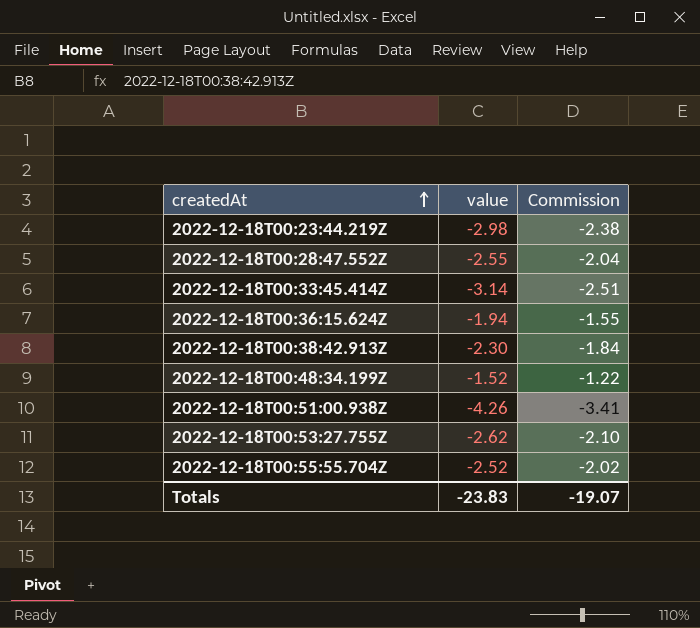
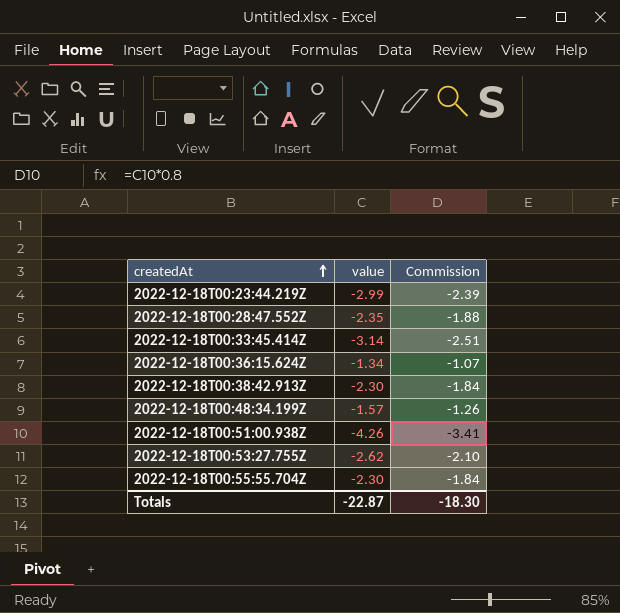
2022-12-18T00:23:44.219Z | value: -2.98 -> -2.99
2022-12-18T00:23:44.219Z | Commission: -2.38 -> -2.39
2022-12-18T00:28:47.552Z | value: -2.55 -> -2.35
2022-12-18T00:28:47.552Z | Commission: -2.04 -> -1.88
2022-12-18T00:36:15.624Z | value: -1.94 -> -1.34
2022-12-18T00:36:15.624Z | Commission: -1.55 -> -1.07
2022-12-18T00:48:34.199Z | value: -1.52 -> -1.57
2022-12-18T00:48:34.199Z | Commission: -1.22 -> -1.26
2022-12-18T00:55:55.704Z | value: -2.52 -> -2.30
2022-12-18T00:55:55.704Z | Commission: -2.02 -> -1.84
Totals | value: -23.83 -> -22.87
Totals | Commission: -19.07 -> -18.30

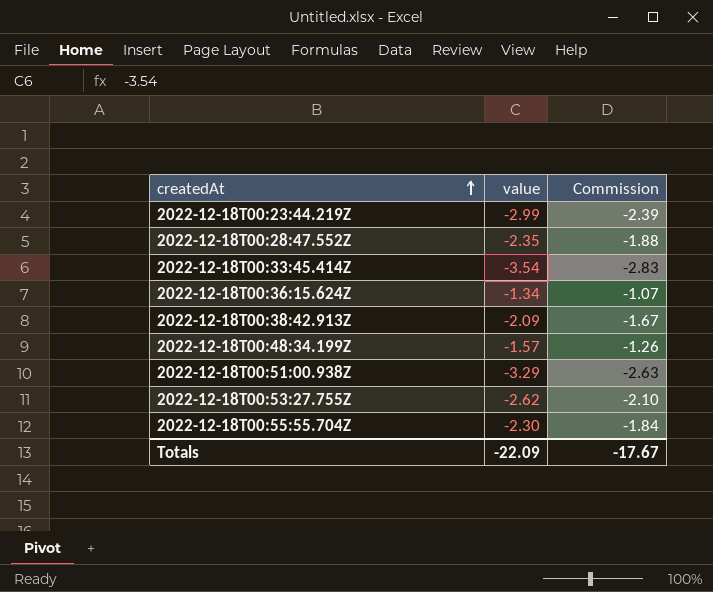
2022-12-18T00:33:45.414Z | value: -3.14 -> -3.54
2022-12-18T00:33:45.414Z | Commission: -2.51 -> -2.83
2022-12-18T00:38:42.913Z | value: -2.30 -> -2.09
2022-12-18T00:38:42.913Z | Commission: -1.84 -> -1.67
2022-12-18T00:51:00.938Z | value: -4.26 -> -3.29
2022-12-18T00:51:00.938Z | Commission: -3.41 -> -2.63
Totals | value: -22.87 -> -22.09
Totals | Commission: -18.30 -> -17.67

